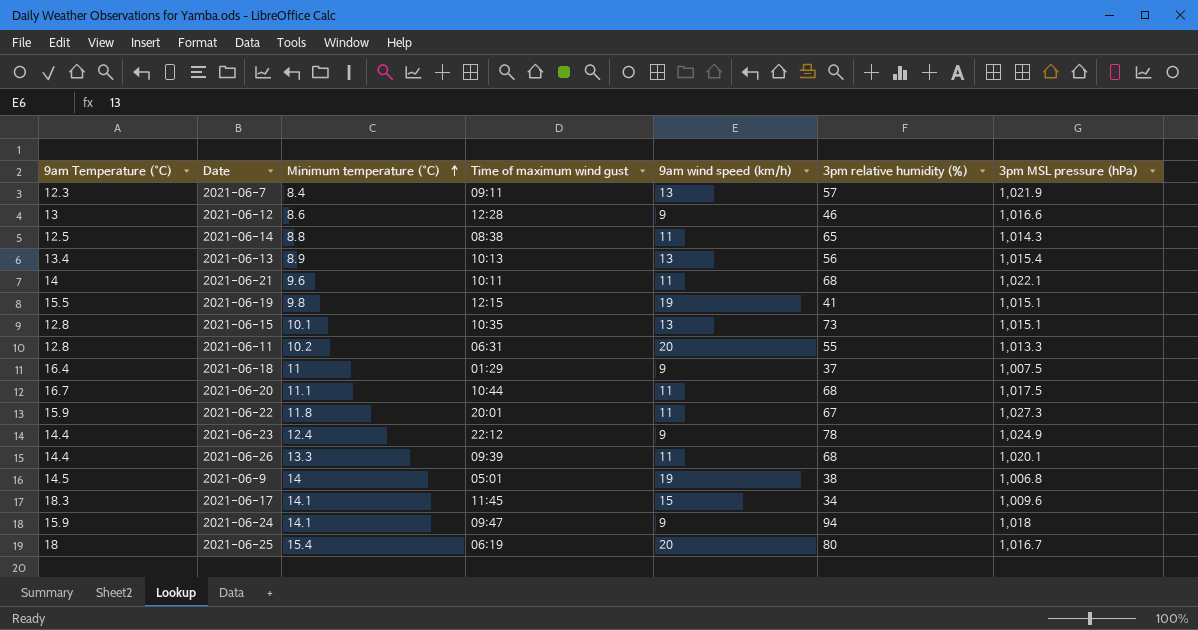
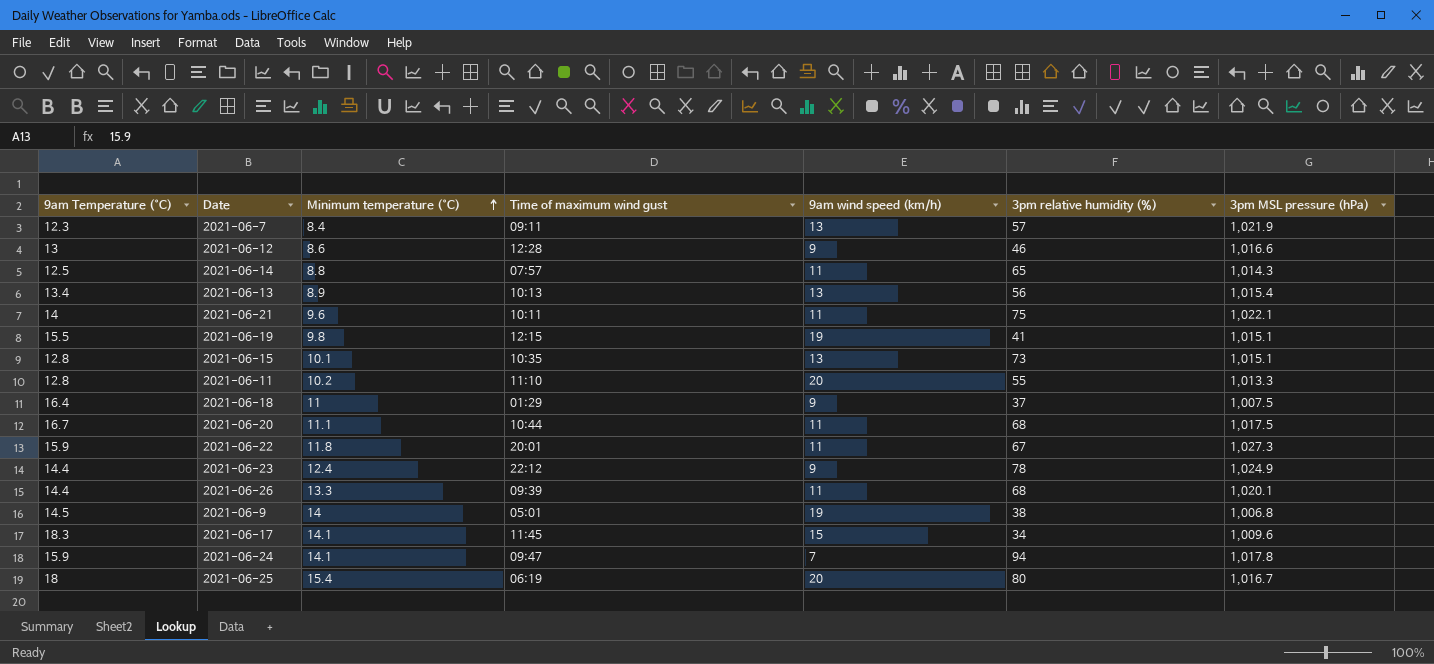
2021-06-14 | Time of maximum wind gust: 08:38 -> 07:57
2021-06-21 | 3pm relative humidity (%): 68 -> 75
2021-06-11 | Time of maximum wind gust: 06:31 -> 11:10
2021-06-24 | 9am wind speed (km/h): 9 -> 7
2021-06-24 | 3pm MSL pressure (hPa): 1,018 -> 1,017.8

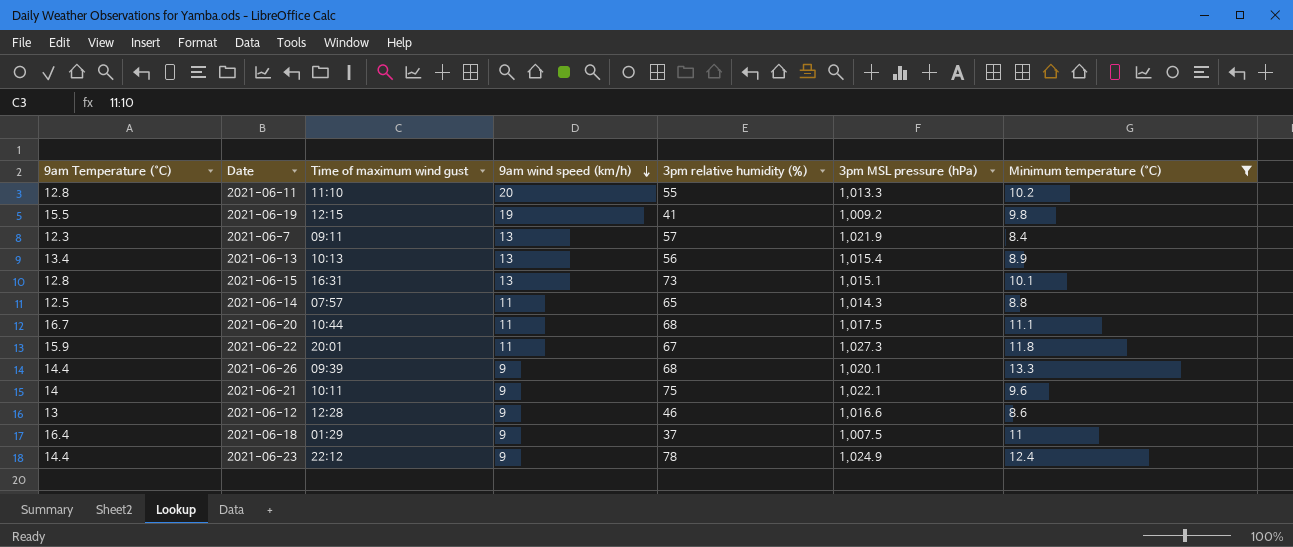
filter: none -> Minimum temperature (°C) <= 13.3
row order: Minimum temperature (°C) ascending -> 9am wind speed (km/h) descending
column Minimum temperature (°C) | position: 3 -> 7
2021-06-19 | 3pm MSL pressure (hPa): 1,015.1 -> 1,009.2
2021-06-15 | Time of maximum wind gust: 10:35 -> 16:31
2021-06-26 | 9am wind speed (km/h): 11 -> 9
2021-06-21 | 9am wind speed (km/h): 11 -> 9

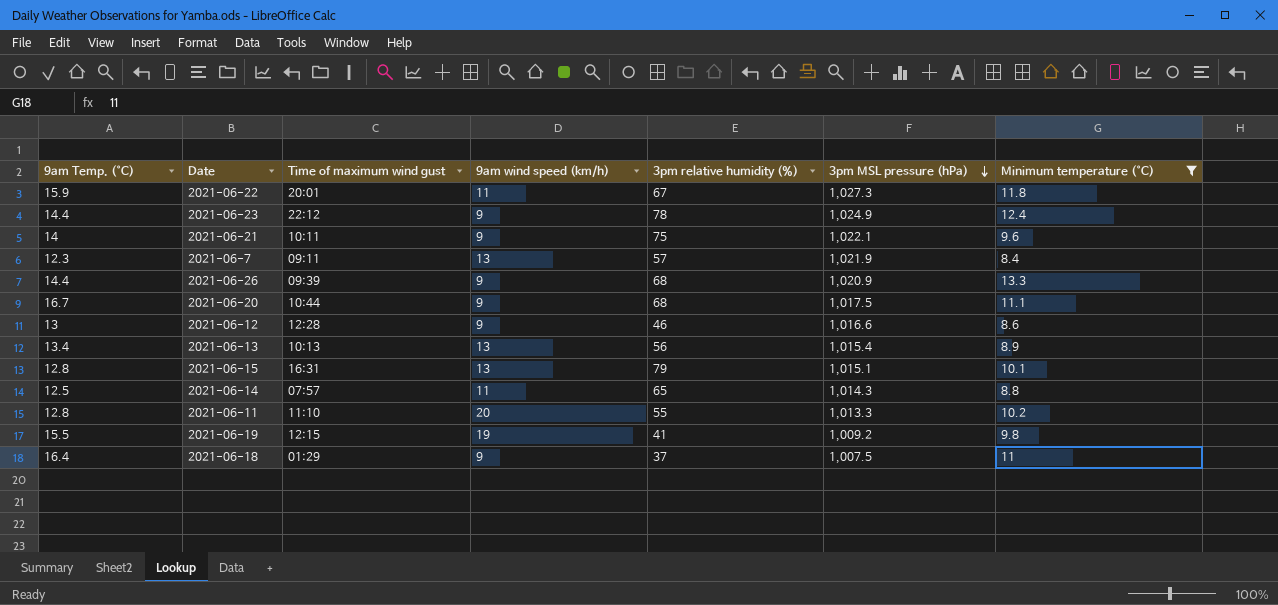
row order: 9am wind speed (km/h) descending -> 3pm MSL pressure (hPa) descending
column name: 9am Temperature (°C) -> 9am Temp. (°C)
2021-06-26 | 3pm MSL pressure (hPa): 1,020.1 -> 1,020.9
2021-06-20 | 9am wind speed (km/h): 11 -> 9
2021-06-15 | 3pm relative humidity (%): 73 -> 79

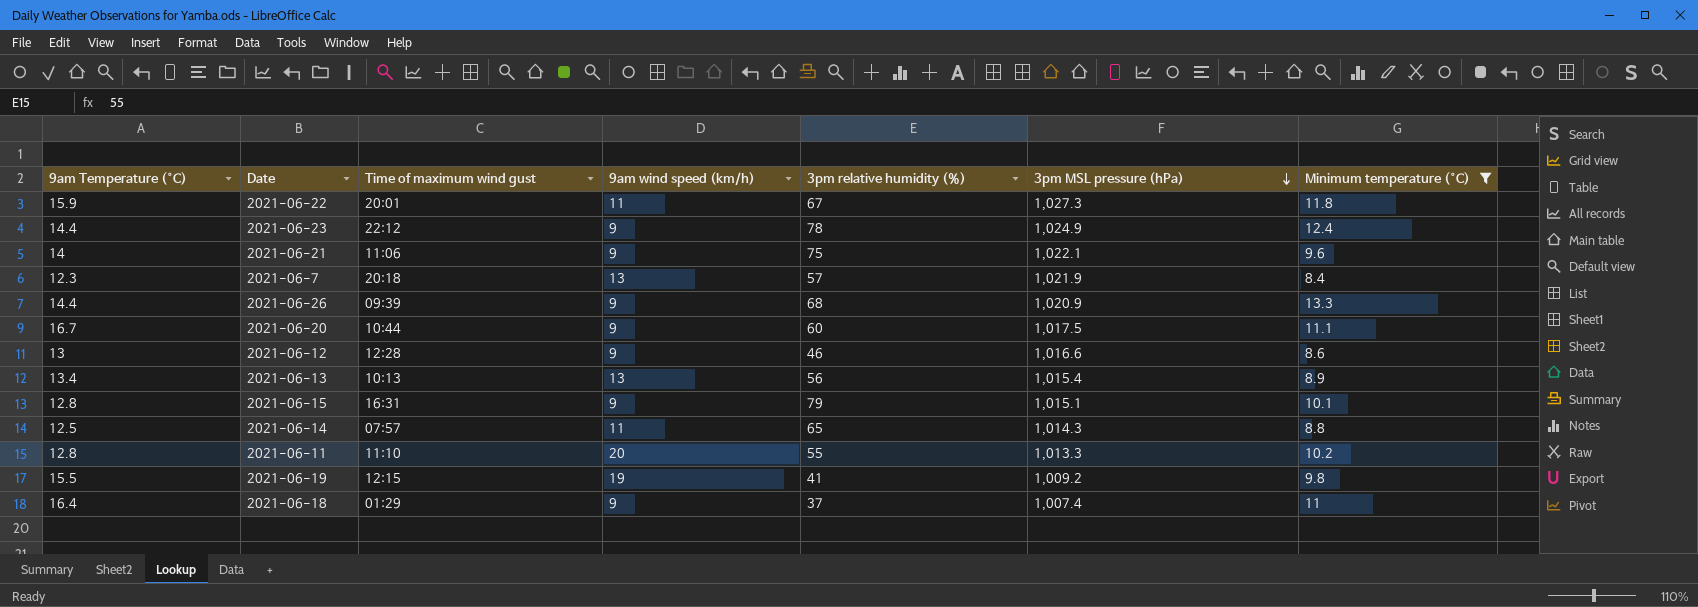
column name: 9am Temp. (°C) -> 9am Temperature (°C)
2021-06-21 | Time of maximum wind gust: 10:11 -> 11:06
2021-06-7 | Time of maximum wind gust: 09:11 -> 20:18
2021-06-20 | 3pm relative humidity (%): 68 -> 60
2021-06-15 | 9am wind speed (km/h): 13 -> 9
2021-06-18 | 3pm MSL pressure (hPa): 1,007.5 -> 1,007.4

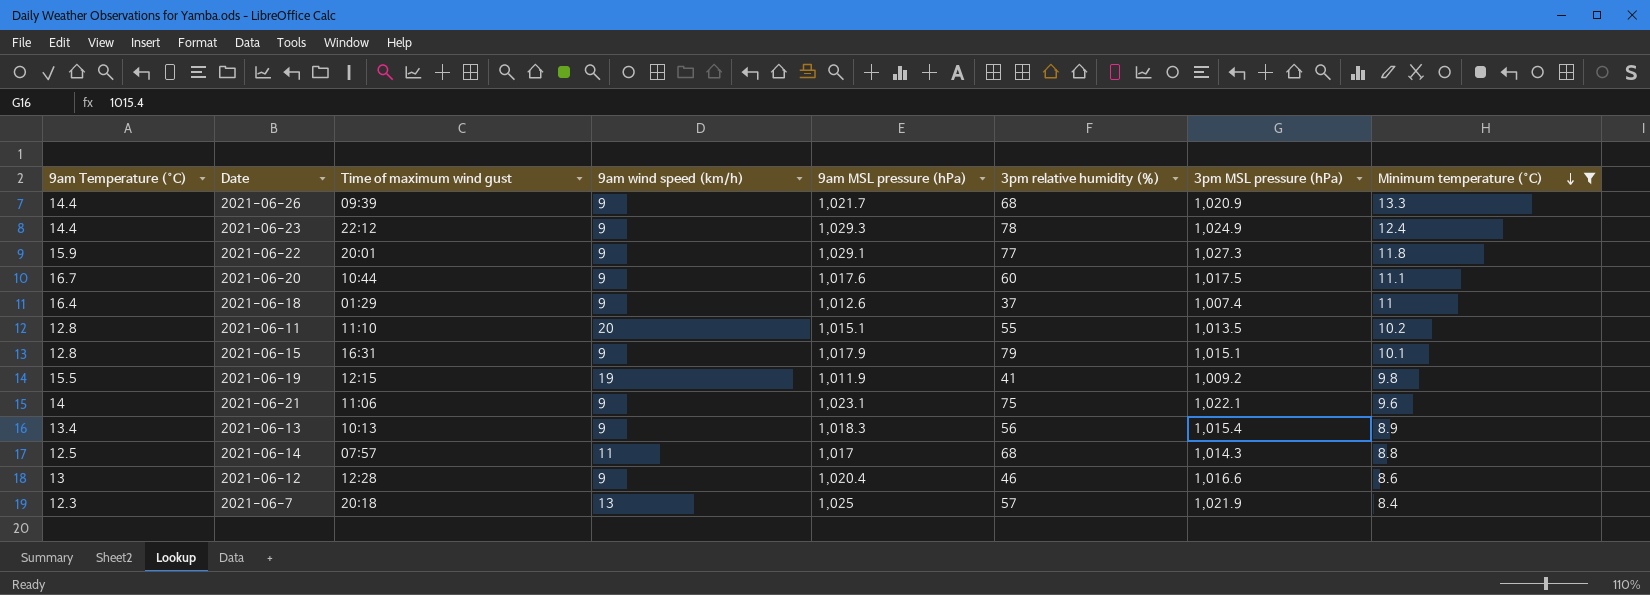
row order: 3pm MSL pressure (hPa) descending -> Minimum temperature (°C) descending
column 9am MSL pressure (hPa) | position: none -> 5
2021-06-22 | 9am wind speed (km/h): 11 -> 9
2021-06-22 | 3pm relative humidity (%): 67 -> 77
2021-06-11 | 3pm MSL pressure (hPa): 1,013.3 -> 1,013.5
2021-06-13 | 9am wind speed (km/h): 13 -> 9
2021-06-14 | 3pm relative humidity (%): 65 -> 68

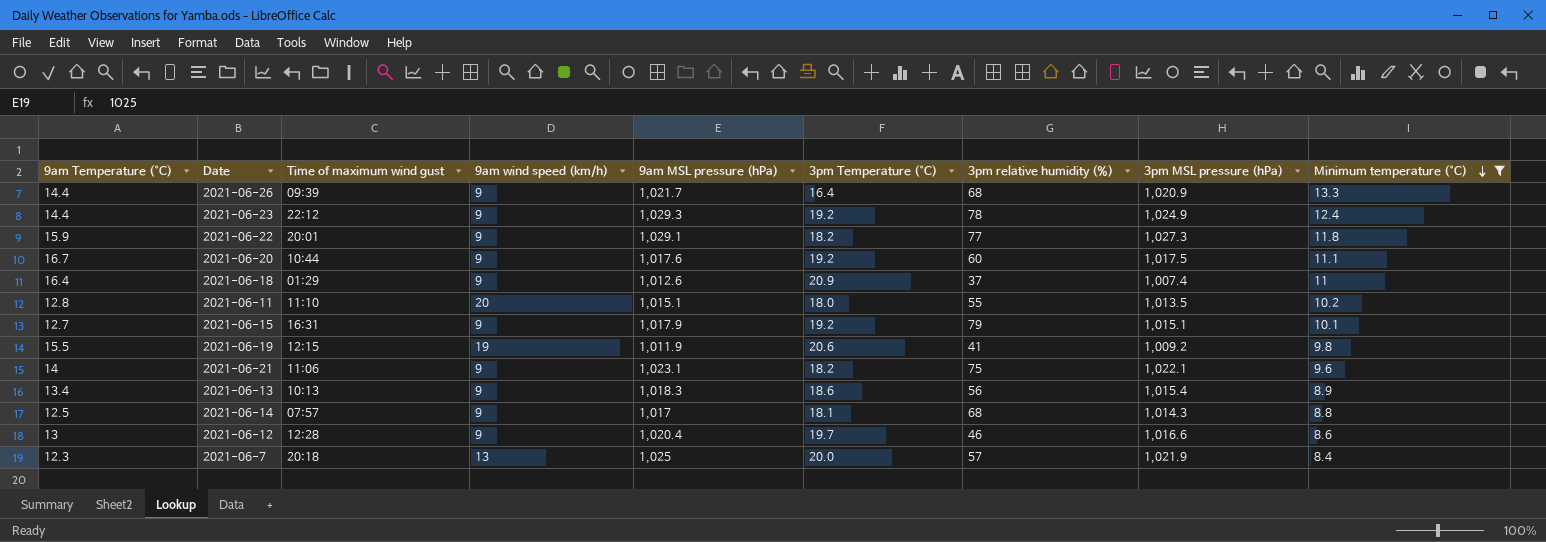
column 3pm Temperature (°C) | position: none -> 6
2021-06-15 | 9am Temperature (°C): 12.8 -> 12.7
2021-06-14 | 9am wind speed (km/h): 11 -> 9

